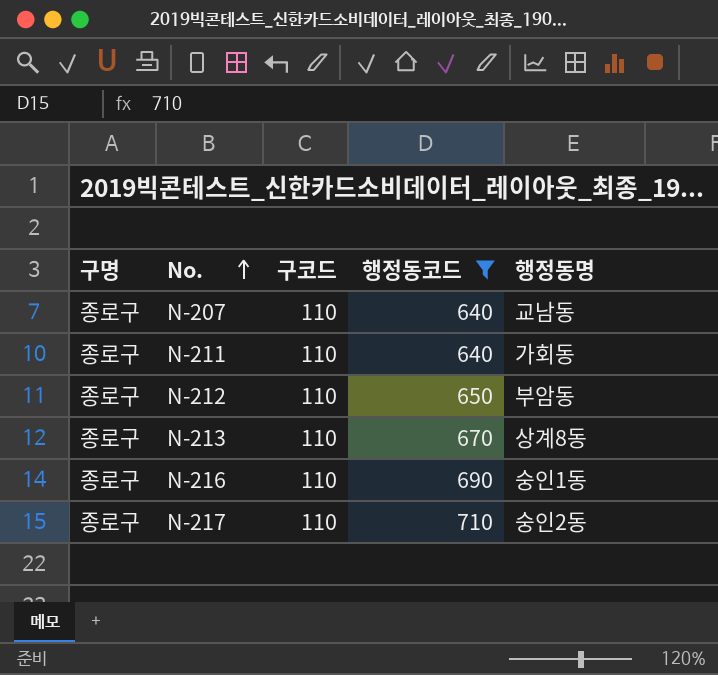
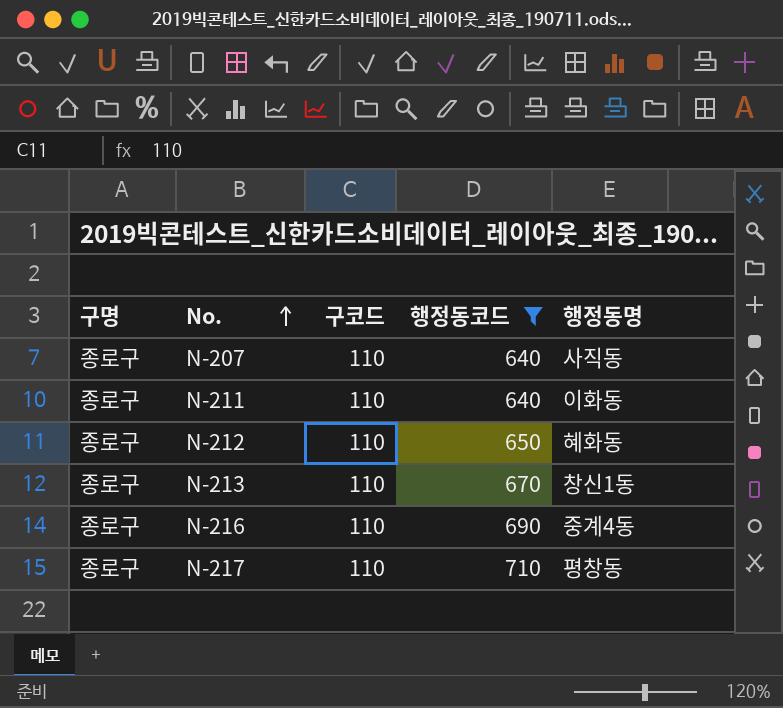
N-207 | 행정동명: 교남동 -> 사직동
N-211 | 행정동명: 가회동 -> 이화동
N-212 | 행정동명: 부암동 -> 혜화동
N-213 | 행정동명: 상계8동 -> 창신1동
N-216 | 행정동명: 숭인1동 -> 중계4동
N-217 | 행정동명: 숭인2동 -> 평창동

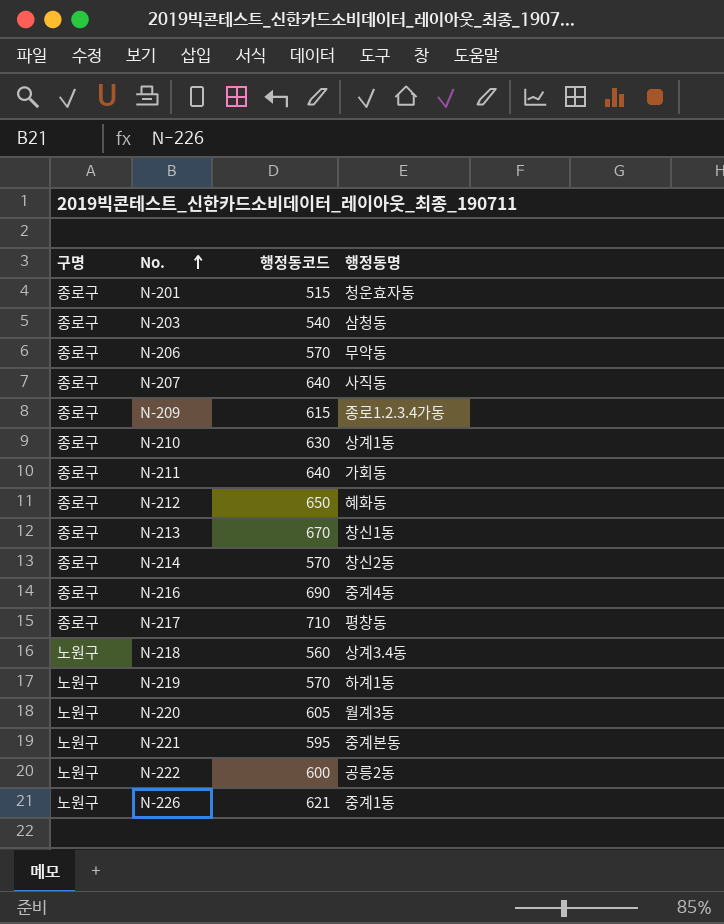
filter: 행정동코드 >= 640 -> none
column 구코드 | position: 3 -> none
N-211 | 행정동명: 이화동 -> 가회동

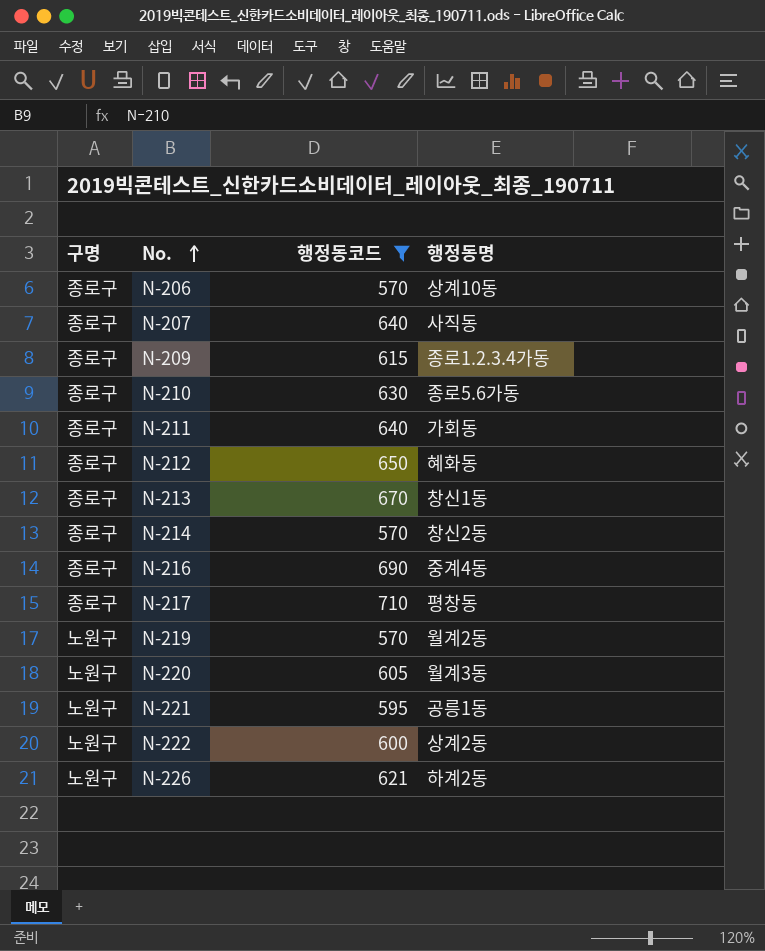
filter: none -> 행정동코드 >= 570
N-206 | 행정동명: 무악동 -> 상계10동
N-210 | 행정동명: 상계1동 -> 종로5.6가동
N-219 | 행정동명: 하계1동 -> 월계2동
N-221 | 행정동명: 중계본동 -> 공릉1동
N-222 | 행정동명: 공릉2동 -> 상계2동
N-226 | 행정동명: 중계1동 -> 하계2동

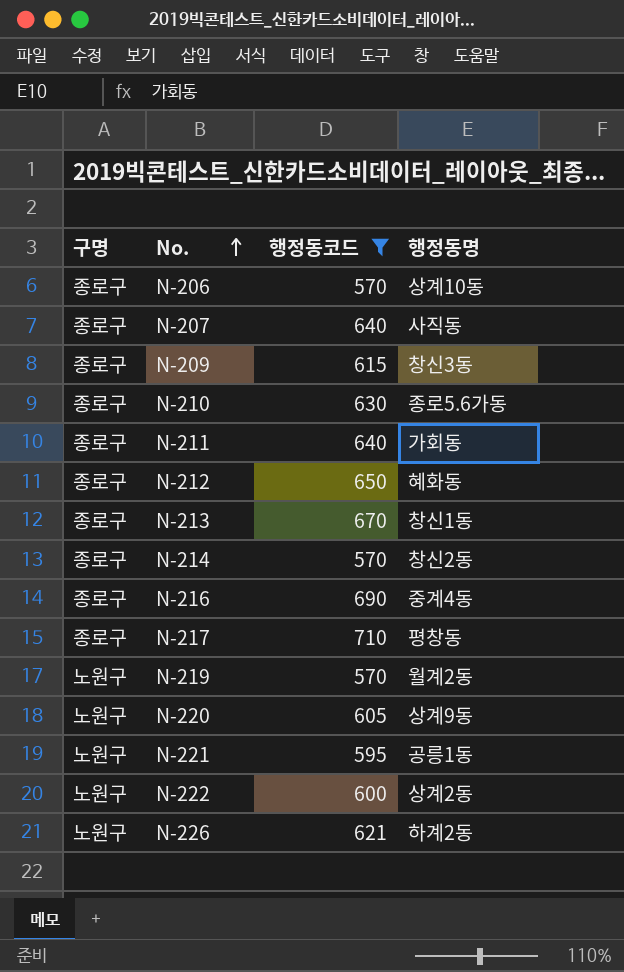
N-209 | 행정동명: 종로1.2.3.4가동 -> 창신3동
N-220 | 행정동명: 월계3동 -> 상계9동

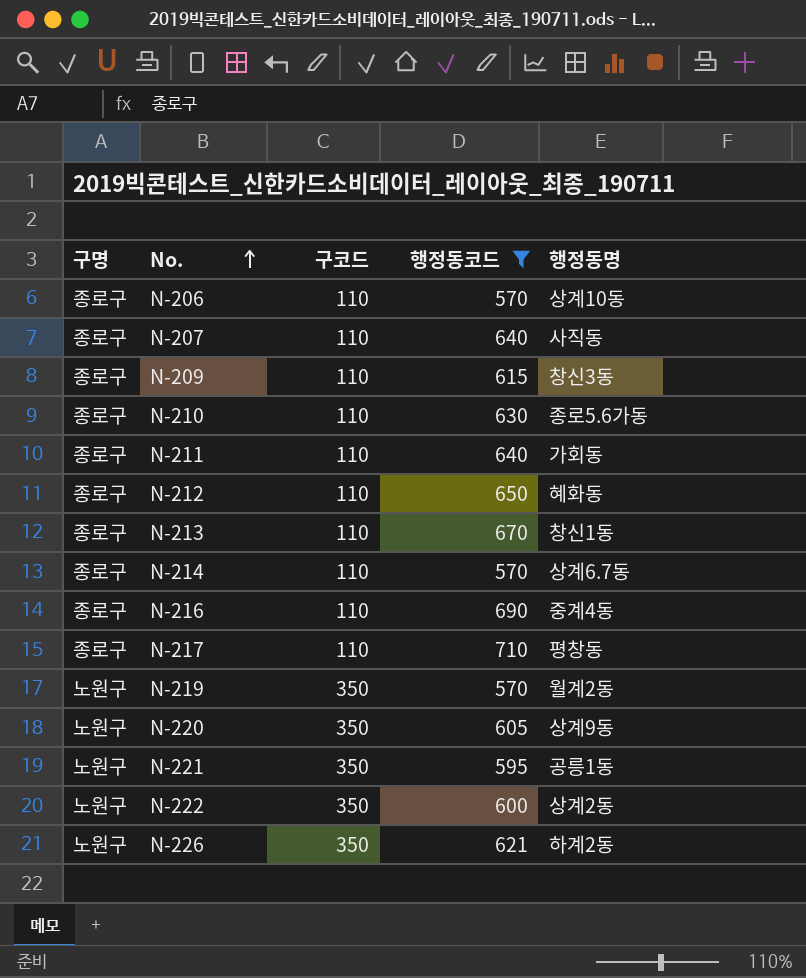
column 구코드 | position: none -> 3
N-214 | 행정동명: 창신2동 -> 상계6.7동

